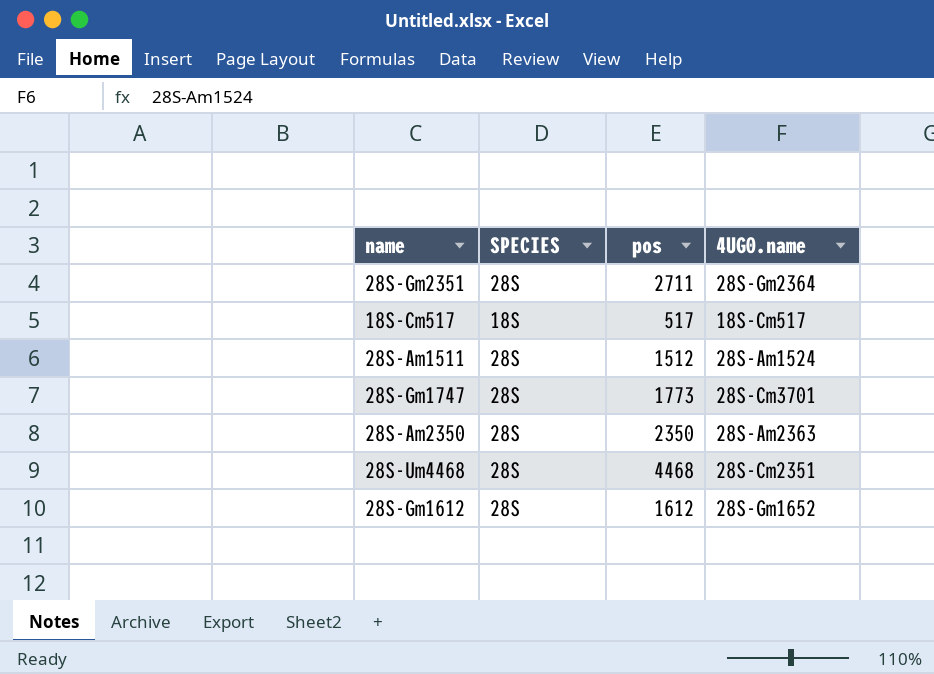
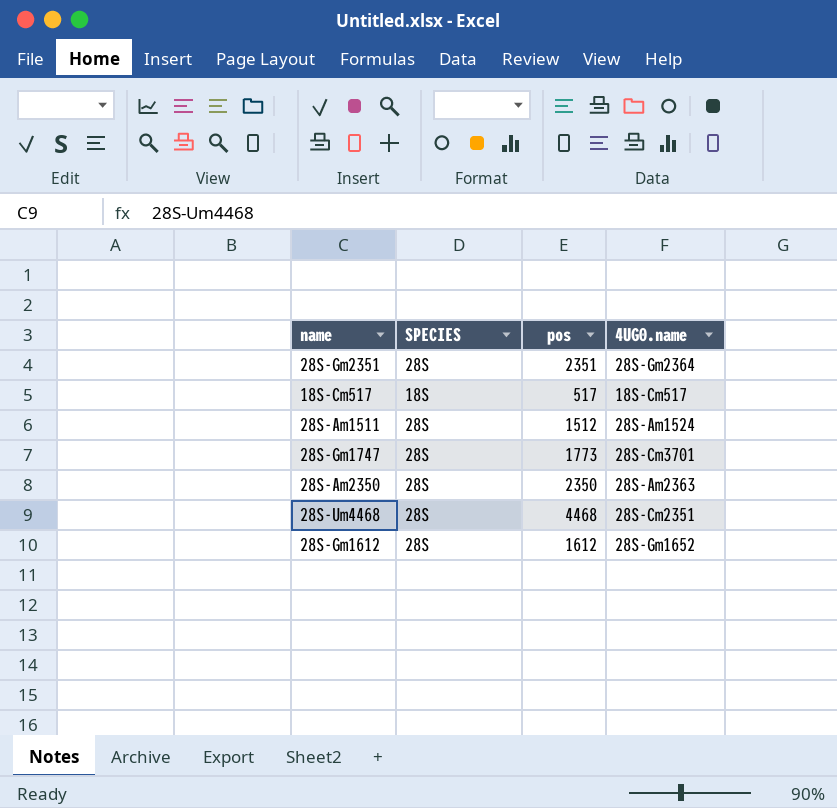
28S-Gm2351 | pos: 2711 -> 2351

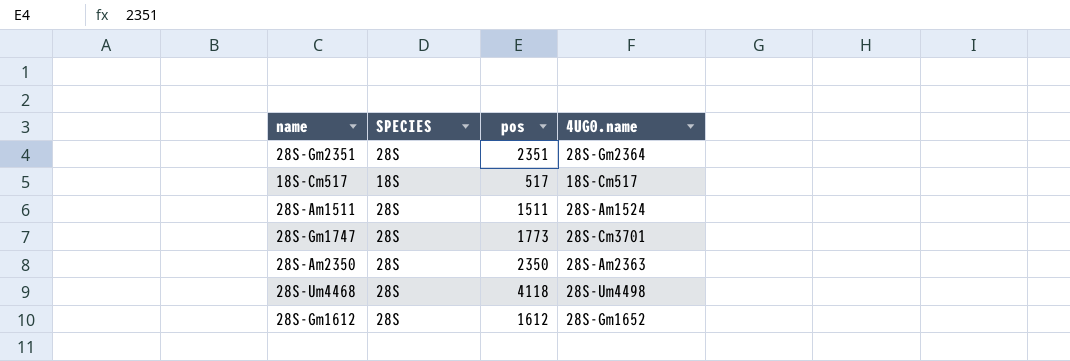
28S-Am1511 | pos: 1512 -> 1511
28S-Um4468 | pos: 4468 -> 4118
28S-Um4468 | 4UG0.name: 28S-Cm2351 -> 28S-Um4498

